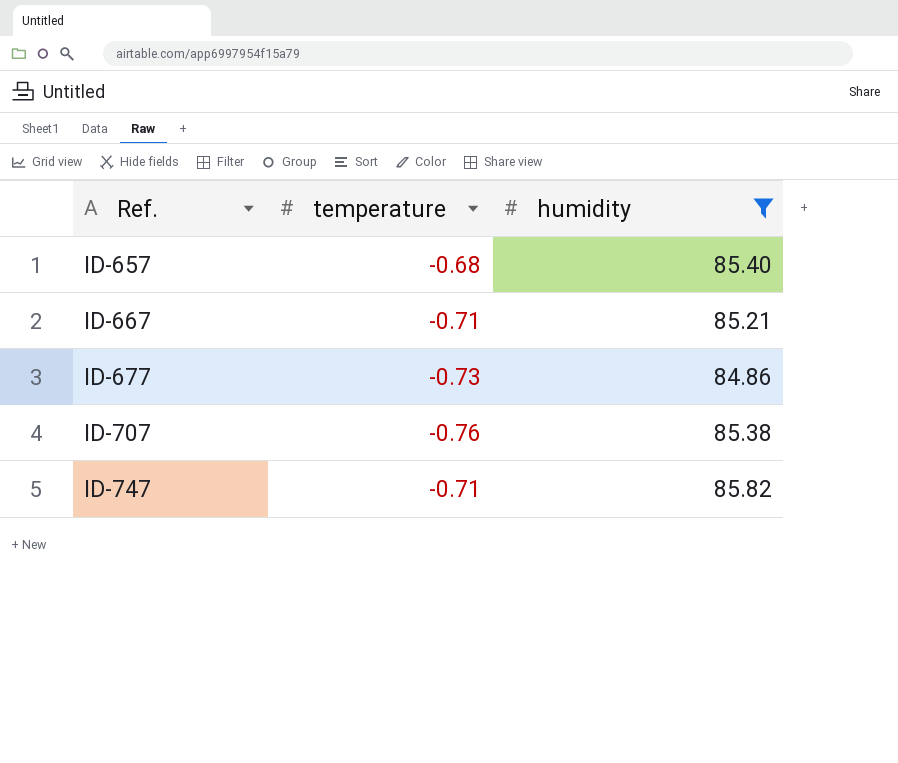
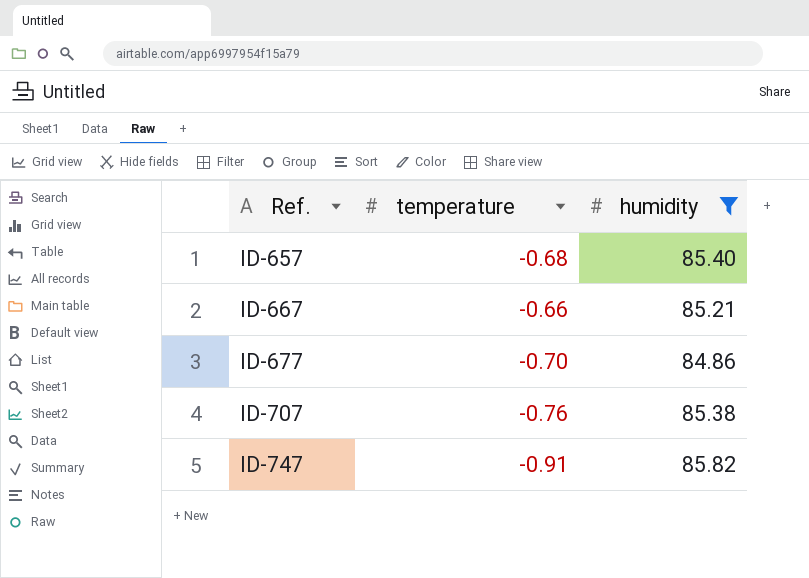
ID-667 | temperature: -0.71 -> -0.66
ID-677 | temperature: -0.73 -> -0.70
ID-747 | temperature: -0.71 -> -0.91

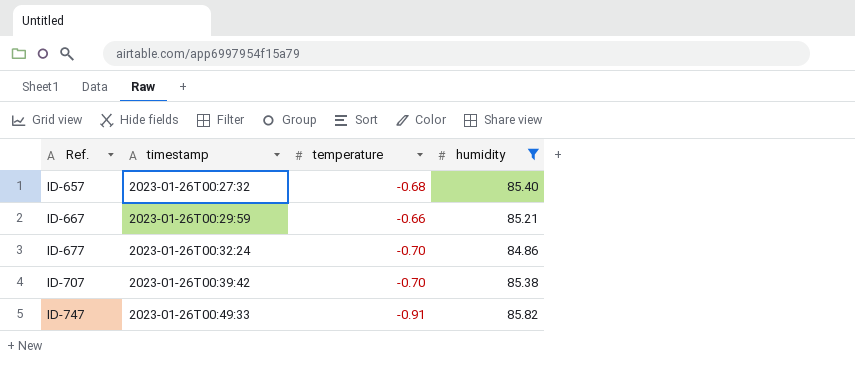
column timestamp | position: none -> 2
ID-707 | temperature: -0.76 -> -0.70

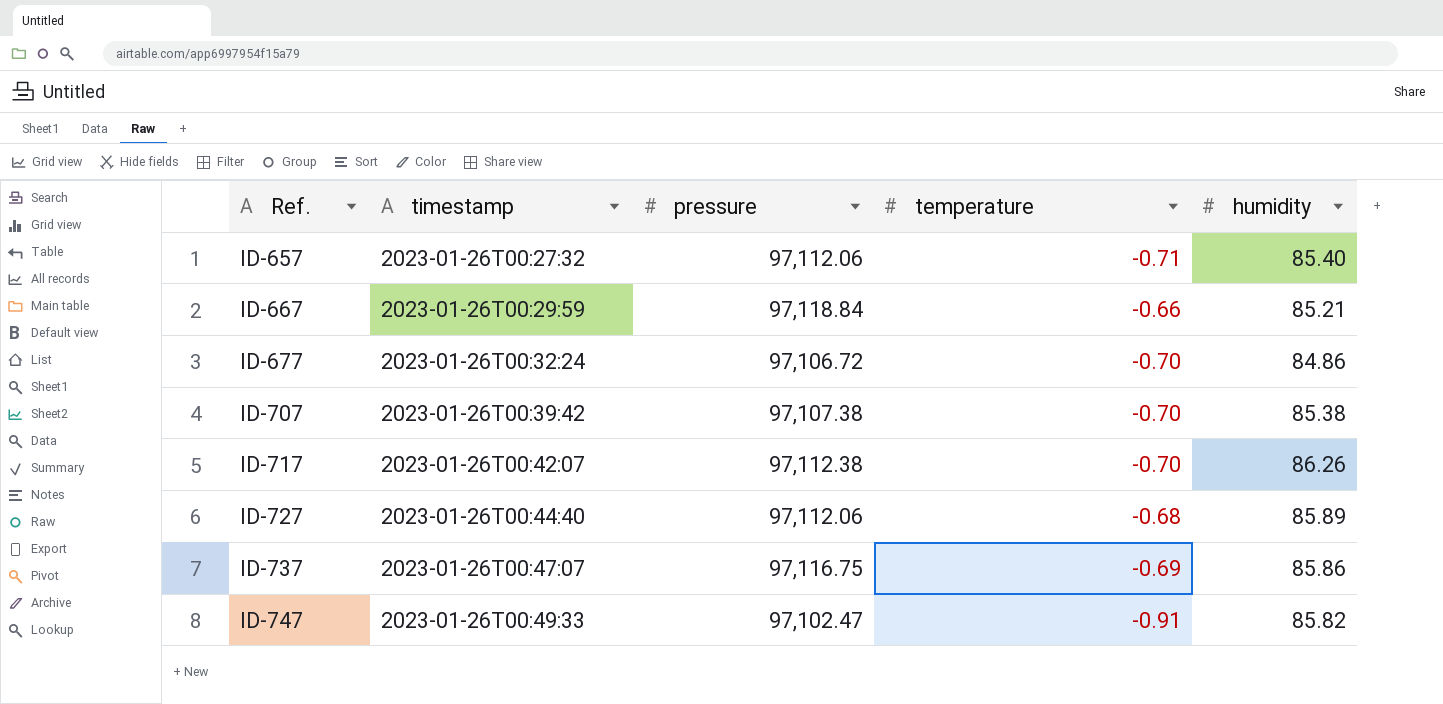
filter: humidity <= 85.82 -> none
column pressure | position: none -> 3
ID-657 | temperature: -0.68 -> -0.71

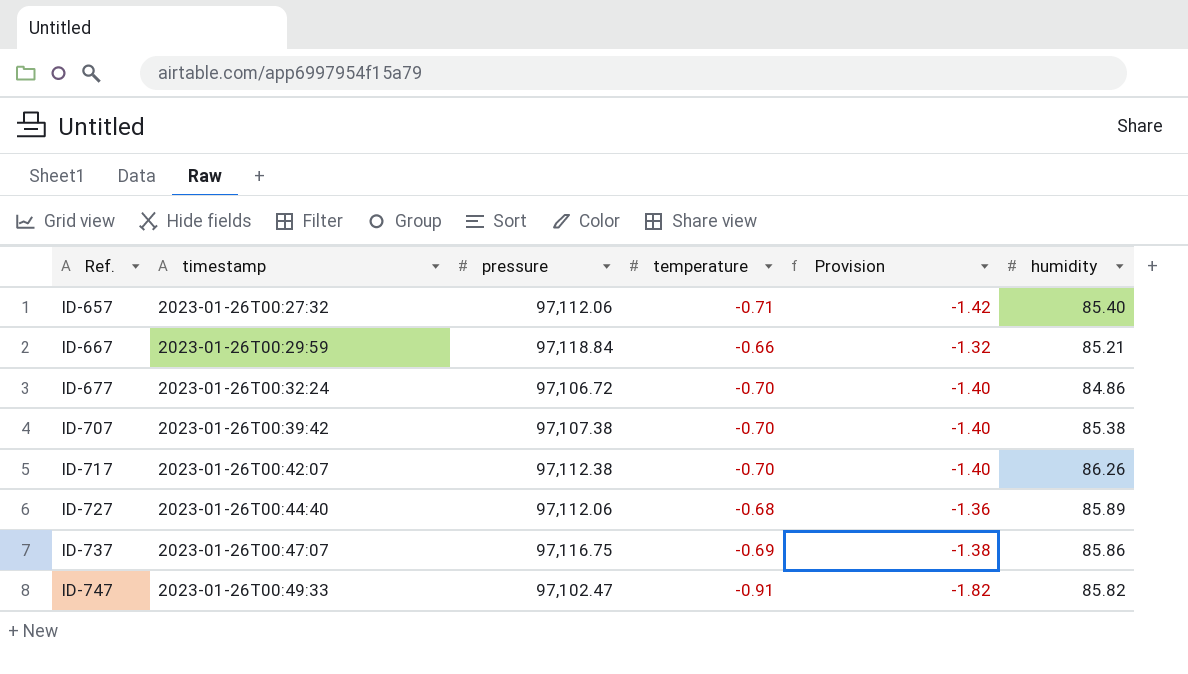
column Provision | formula: none -> [temperature] * 2

